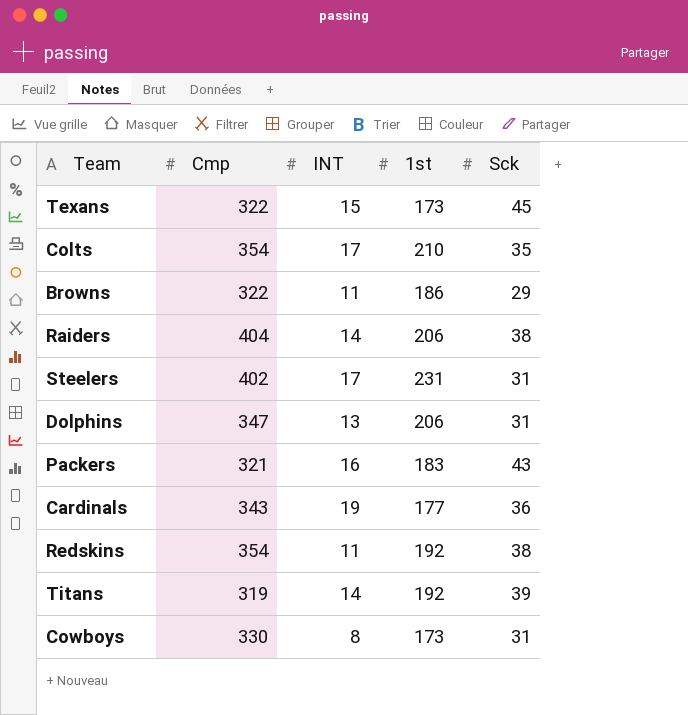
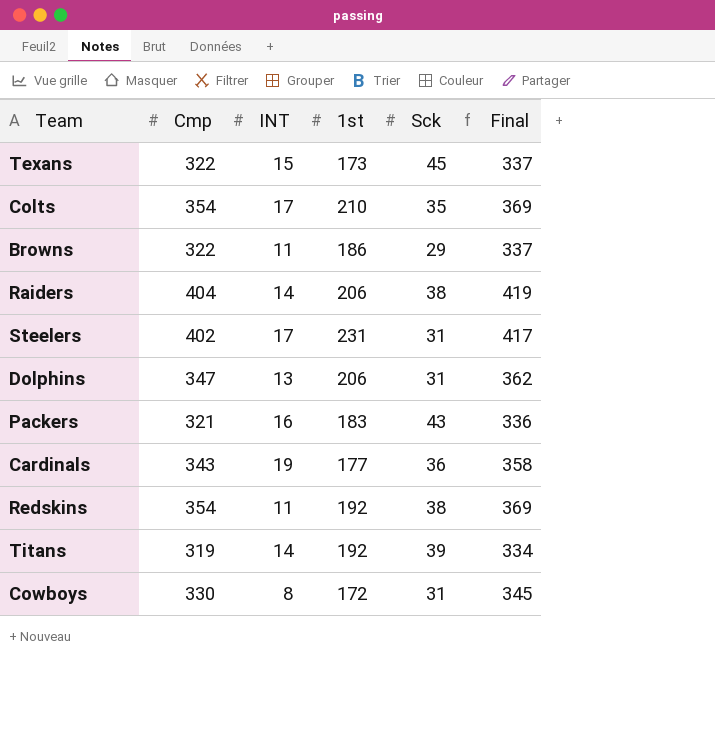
column Final | formula: none -> [Cmp] + 15
Cowboys | 1st: 173 -> 172

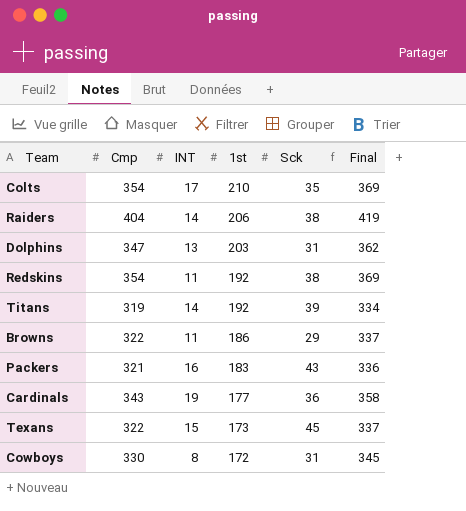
row order: none -> 1st descending
row Steelers: 402 | 17 | 231 | 31 | 417 -> none
Dolphins | 1st: 206 -> 203

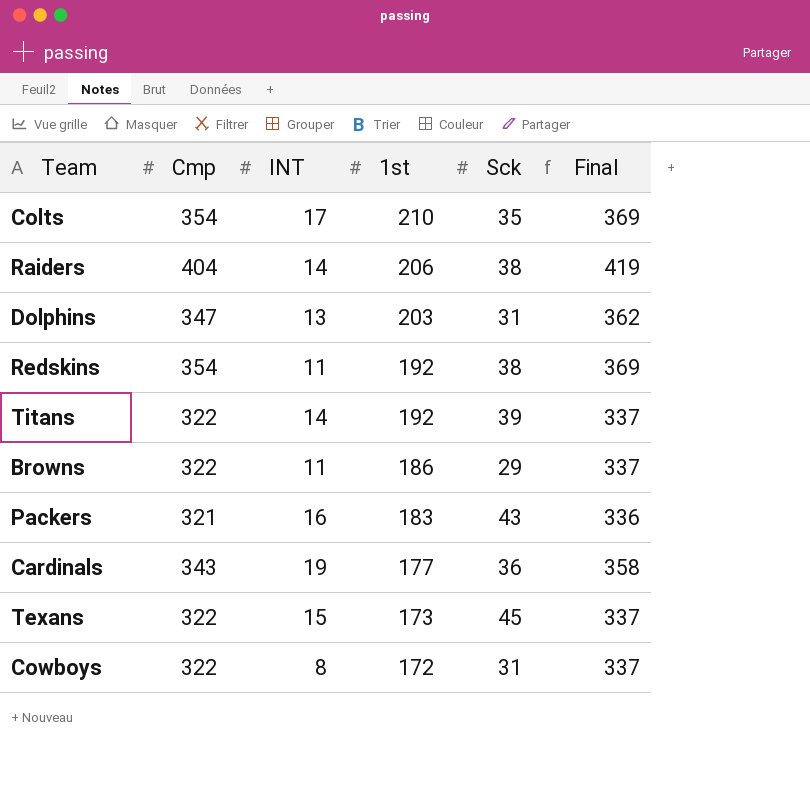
Titans | Cmp: 319 -> 322
Titans | Final: 334 -> 337
Cowboys | Cmp: 330 -> 322
Cowboys | Final: 345 -> 337

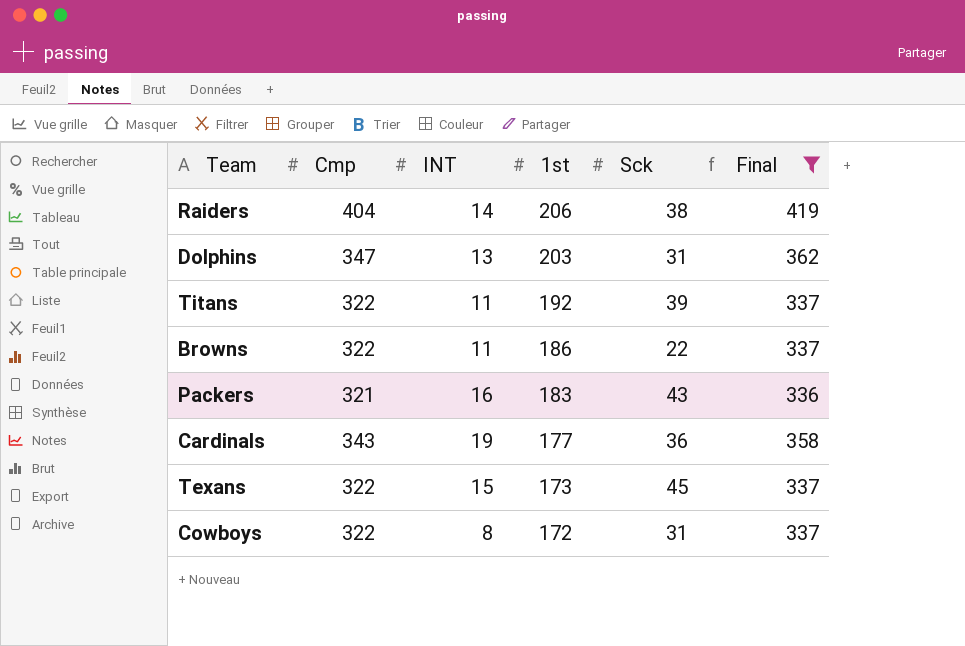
filter: none -> Final != 369
Titans | INT: 14 -> 11
Browns | Sck: 29 -> 22

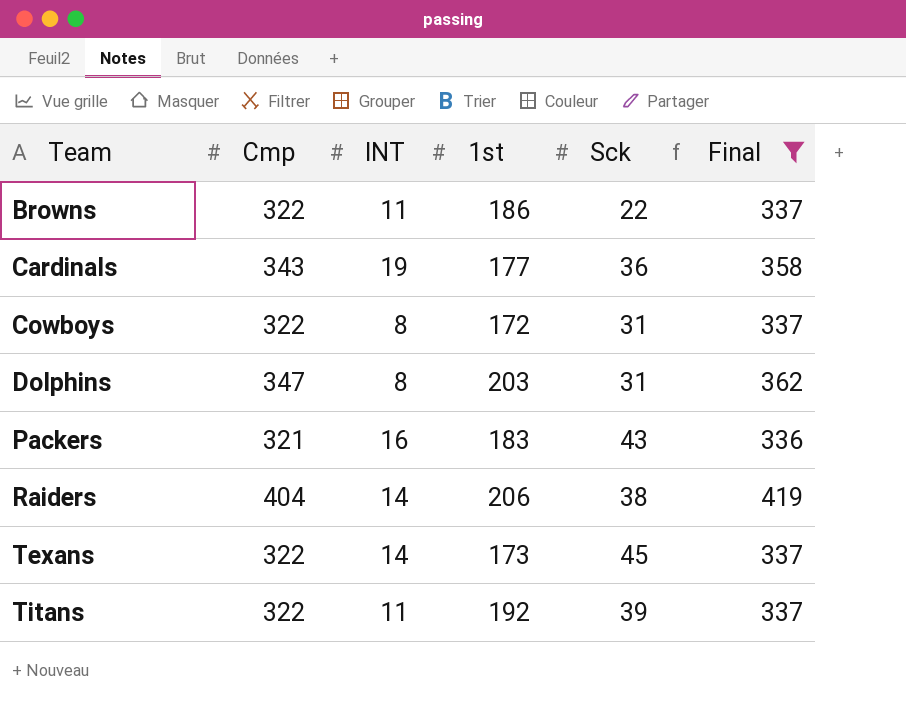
row order: 1st descending -> Team ascending
Dolphins | INT: 13 -> 8
Texans | INT: 15 -> 14

